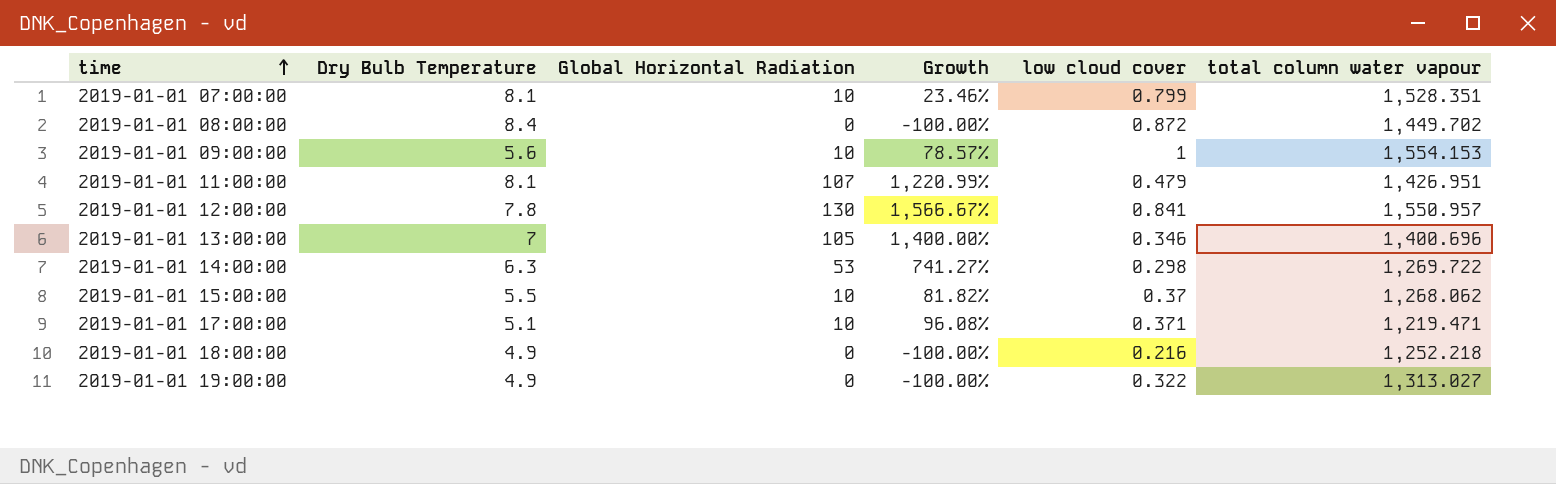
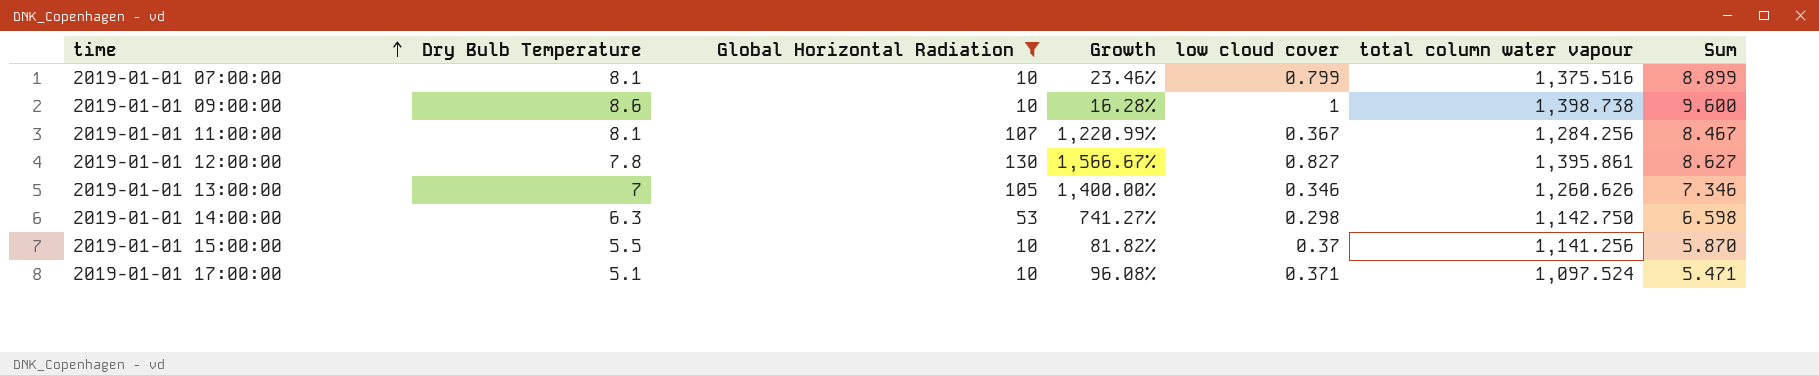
filter: none -> Global Horizontal Radiation != 0
column Sum | formula: none -> [Dry Bulb Temperature] + [low cloud cover]
2019-01-01 07:00:00 | total column water vapour: 1,528.351 -> 1,375.516
2019-01-01 09:00:00 | Dry Bulb Temperature: 5.6 -> 8.6
2019-01-01 09:00:00 | Growth: 78.57% -> 16.28%
2019-01-01 09:00:00 | total column water vapour: 1,554.153 -> 1,398.738
2019-01-01 11:00:00 | low cloud cover: 0.479 -> 0.367
2019-01-01 11:00:00 | total column water vapour: 1,426.951 -> 1,284.256
2019-01-01 12:00:00 | low cloud cover: 0.841 -> 0.827
2019-01-01 12:00:00 | total column water vapour: 1,550.957 -> 1,395.861
2019-01-01 13:00:00 | total column water vapour: 1,400.696 -> 1,260.626
2019-01-01 14:00:00 | total column water vapour: 1,269.722 -> 1,142.750
2019-01-01 15:00:00 | total column water vapour: 1,268.062 -> 1,141.256
2019-01-01 17:00:00 | total column water vapour: 1,219.471 -> 1,097.524

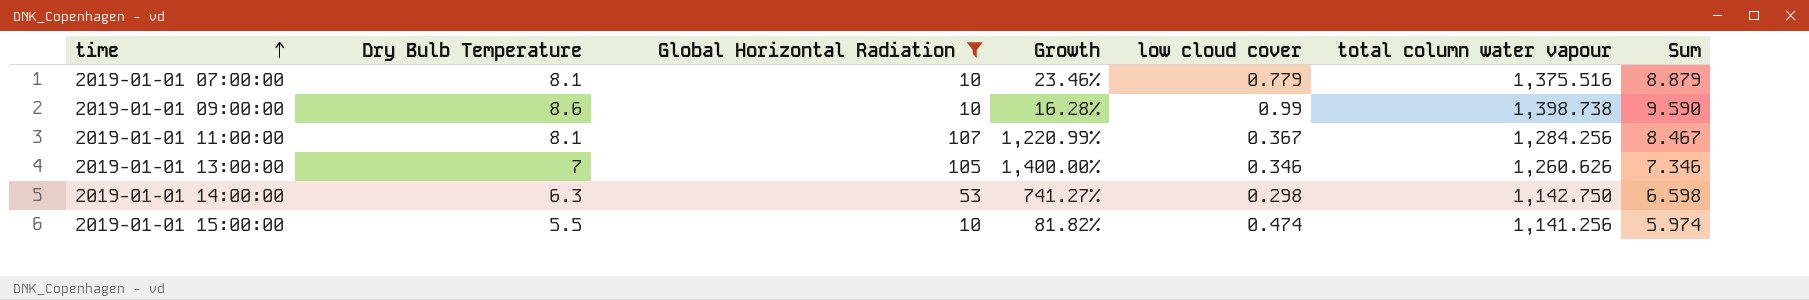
row 2019-01-01 12:00:00: 7.8 | 130 | 1,566.67% | 0.827 | 1,395.861 | 8.627 -> none
row 2019-01-01 17:00:00: 5.1 | 10 | 96.08% | 0.371 | 1,097.524 | 5.471 -> none
2019-01-01 07:00:00 | low cloud cover: 0.799 -> 0.779
2019-01-01 07:00:00 | Sum: 8.899 -> 8.879
2019-01-01 09:00:00 | low cloud cover: 1 -> 0.99
2019-01-01 09:00:00 | Sum: 9.600 -> 9.590
2019-01-01 15:00:00 | low cloud cover: 0.37 -> 0.474
2019-01-01 15:00:00 | Sum: 5.870 -> 5.974

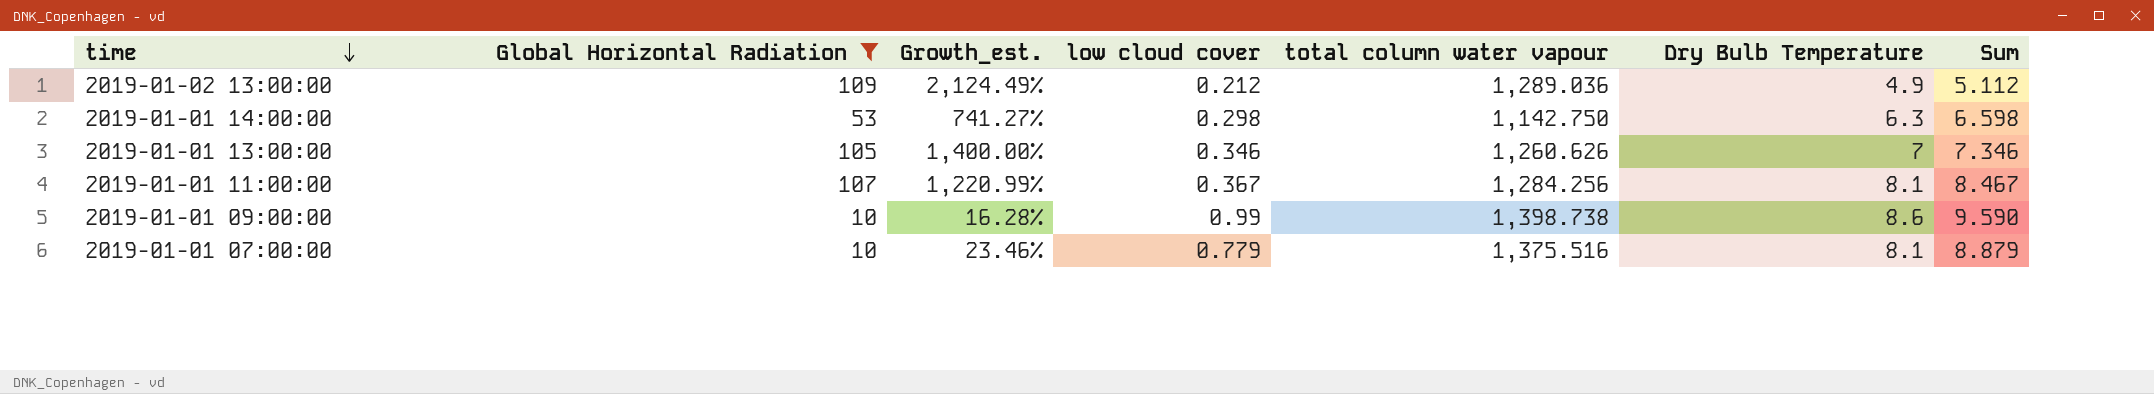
row order: time ascending -> time descending
column name: Growth -> Growth_est.
column Dry Bulb Temperature | position: 2 -> 6
row 2019-01-01 15:00:00: 5.5 | 10 | 81.82% | 0.474 | 1,141.256 | 5.974 -> none
row 2019-01-02 13:00:00: none -> 109 | 2,124.49% | 0.212 | 1,289.036 | 4.9 | 5.112

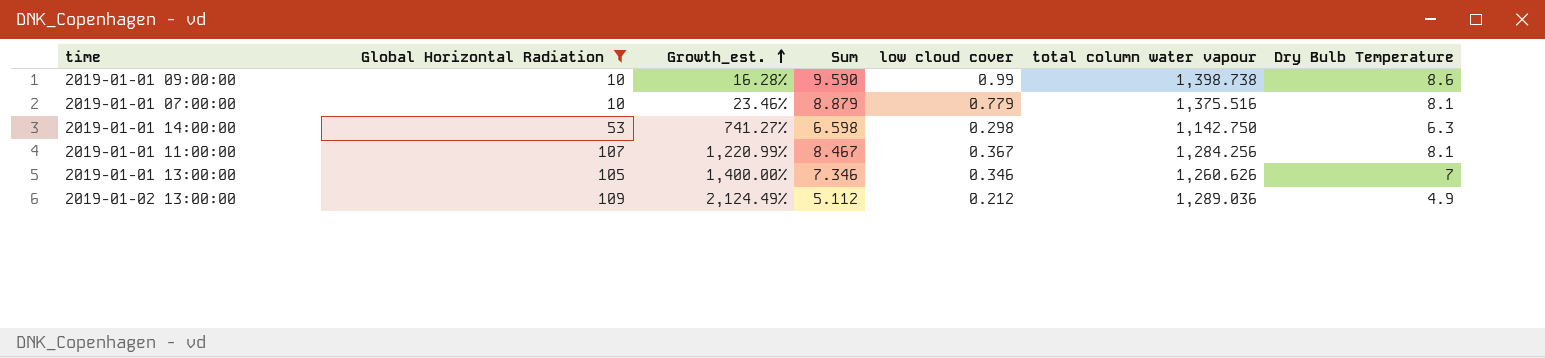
row order: time descending -> Growth_est. ascending
column Sum | position: 7 -> 4

